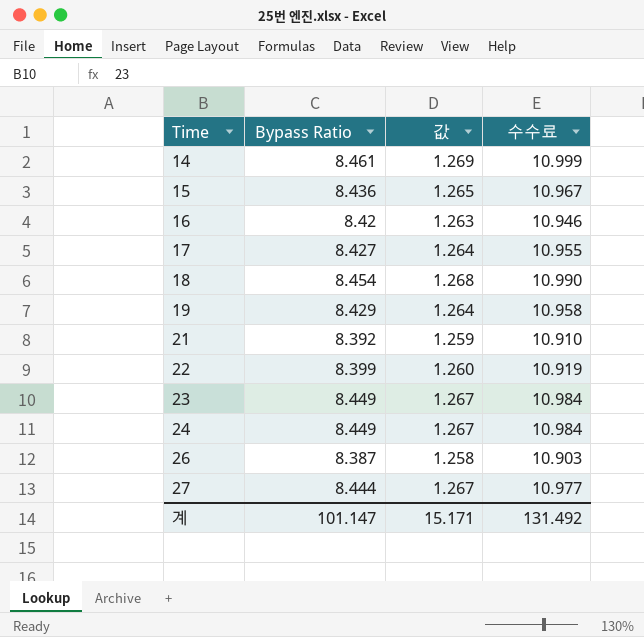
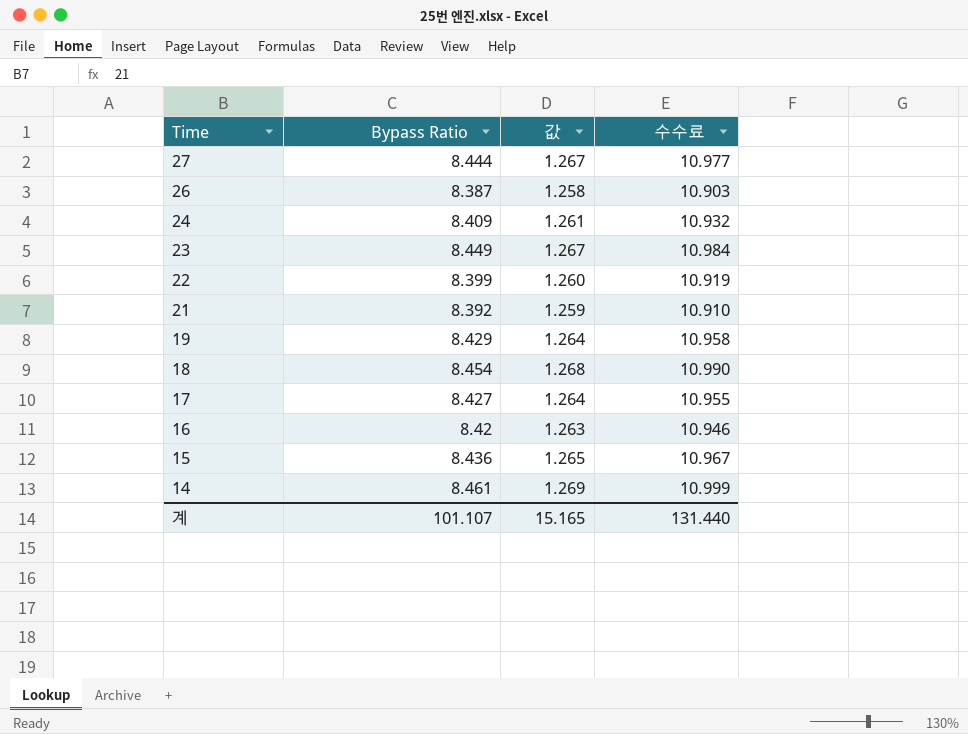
row order: Time ascending -> Time descending
24 | Bypass Ratio: 8.449 -> 8.409
24 | 값: 1.267 -> 1.261
24 | 수수료: 10.984 -> 10.932
계 | Bypass Ratio: 101.147 -> 101.107
계 | 값: 15.171 -> 15.165
계 | 수수료: 131.492 -> 131.440

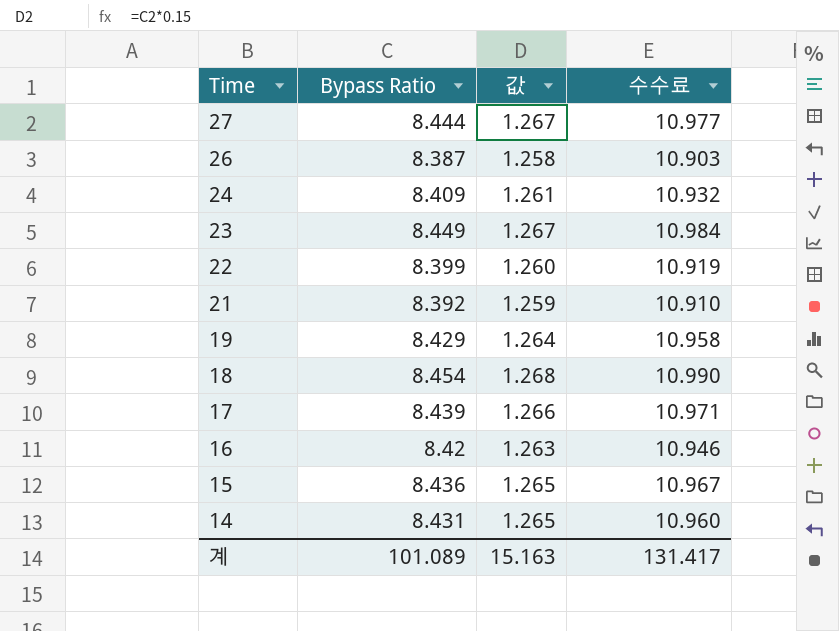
17 | Bypass Ratio: 8.427 -> 8.439
17 | 값: 1.264 -> 1.266
17 | 수수료: 10.955 -> 10.971
14 | Bypass Ratio: 8.461 -> 8.431
14 | 값: 1.269 -> 1.265
14 | 수수료: 10.999 -> 10.960
계 | Bypass Ratio: 101.107 -> 101.089
계 | 값: 15.165 -> 15.163
계 | 수수료: 131.440 -> 131.417

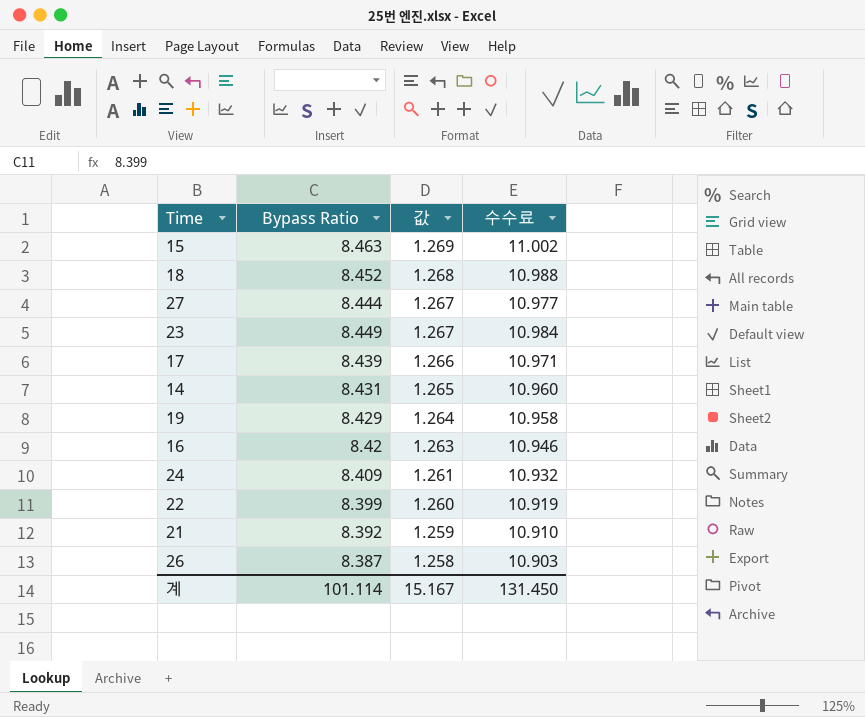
row order: Time descending -> 값 descending
15 | Bypass Ratio: 8.436 -> 8.463
15 | 값: 1.265 -> 1.269
15 | 수수료: 10.967 -> 11.002
18 | Bypass Ratio: 8.454 -> 8.452
18 | 수수료: 10.990 -> 10.988
계 | Bypass Ratio: 101.089 -> 101.114
계 | 값: 15.163 -> 15.167
계 | 수수료: 131.417 -> 131.450

